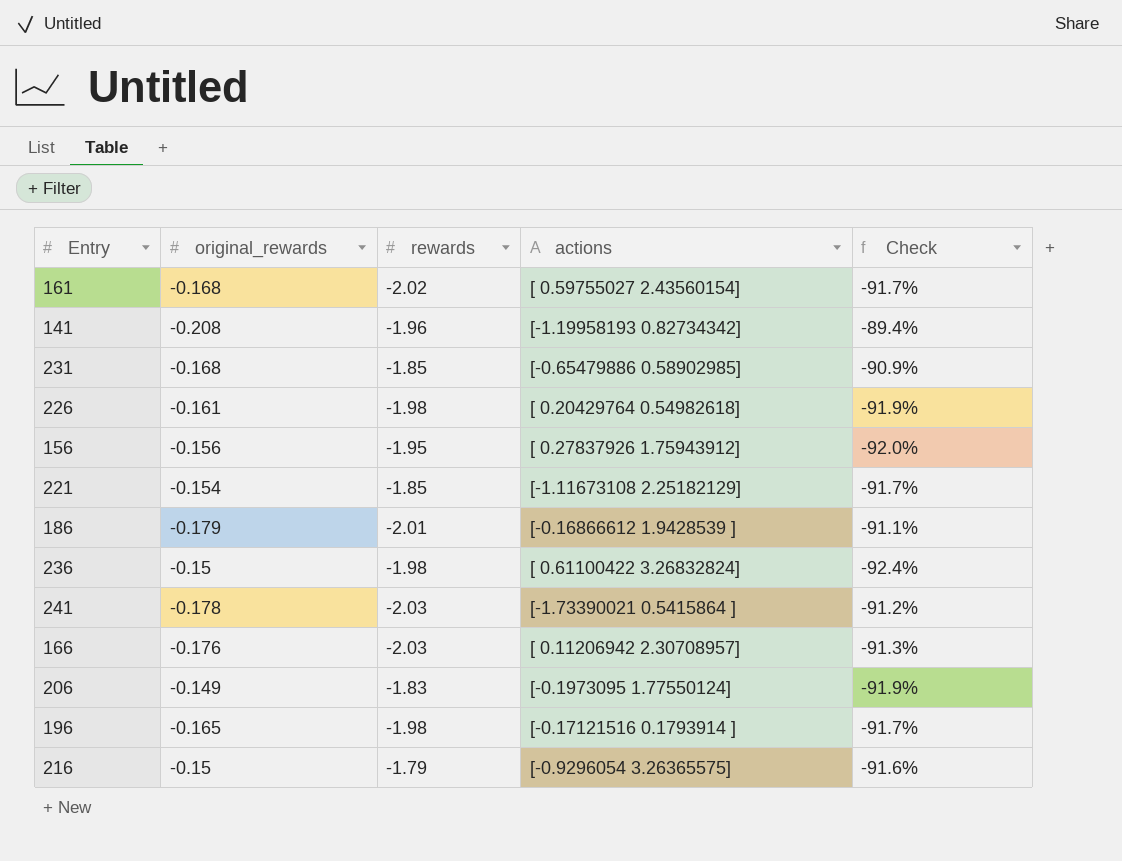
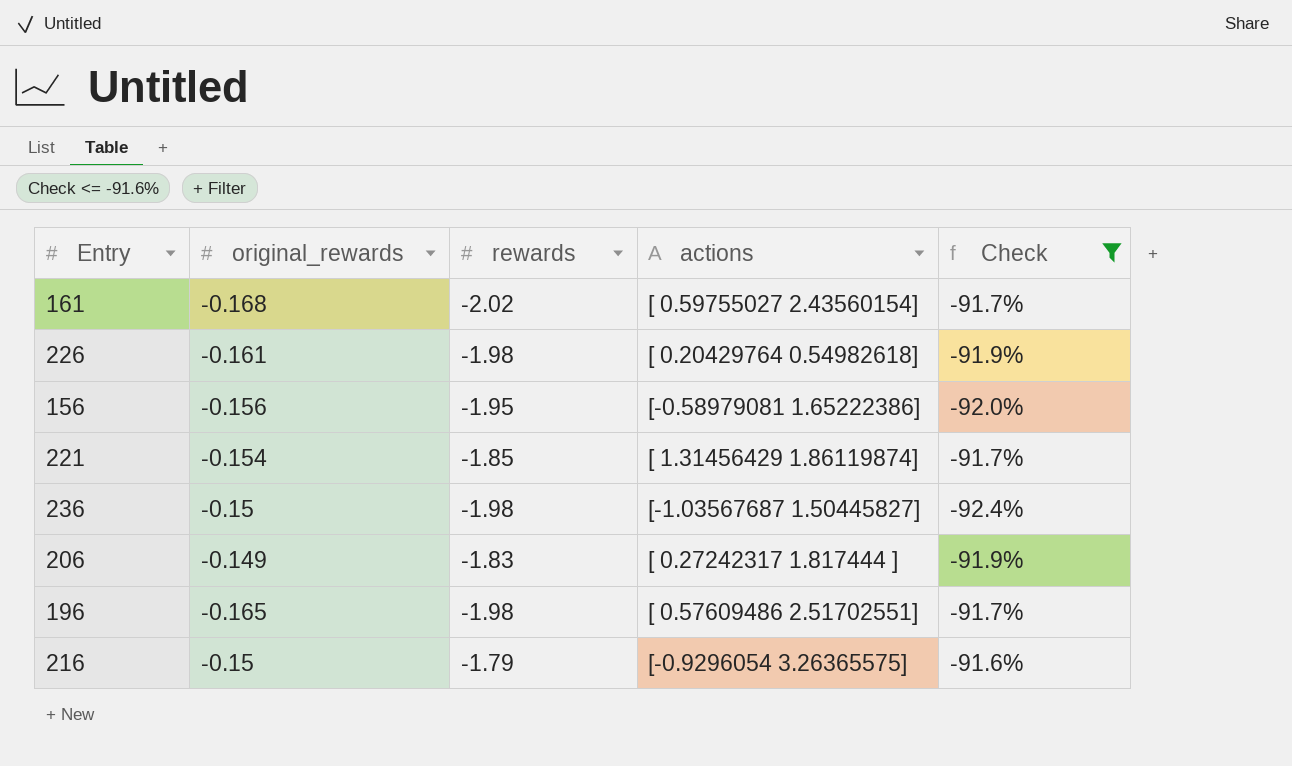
filter: none -> Check <= -91.6%
156 | actions: [ 0.27837926 1.75943912] -> [-0.58979081 1.65222386]
221 | actions: [-1.11673108 2.25182129] -> [ 1.31456429 1.86119874]
236 | actions: [ 0.61100422 3.26832824] -> [-1.03567687 1.50445827]
206 | actions: [-0.1973095 1.77550124] -> [ 0.27242317 1.817444 ]
196 | actions: [-0.17121516 0.1793914 ] -> [ 0.57609486 2.51702551]

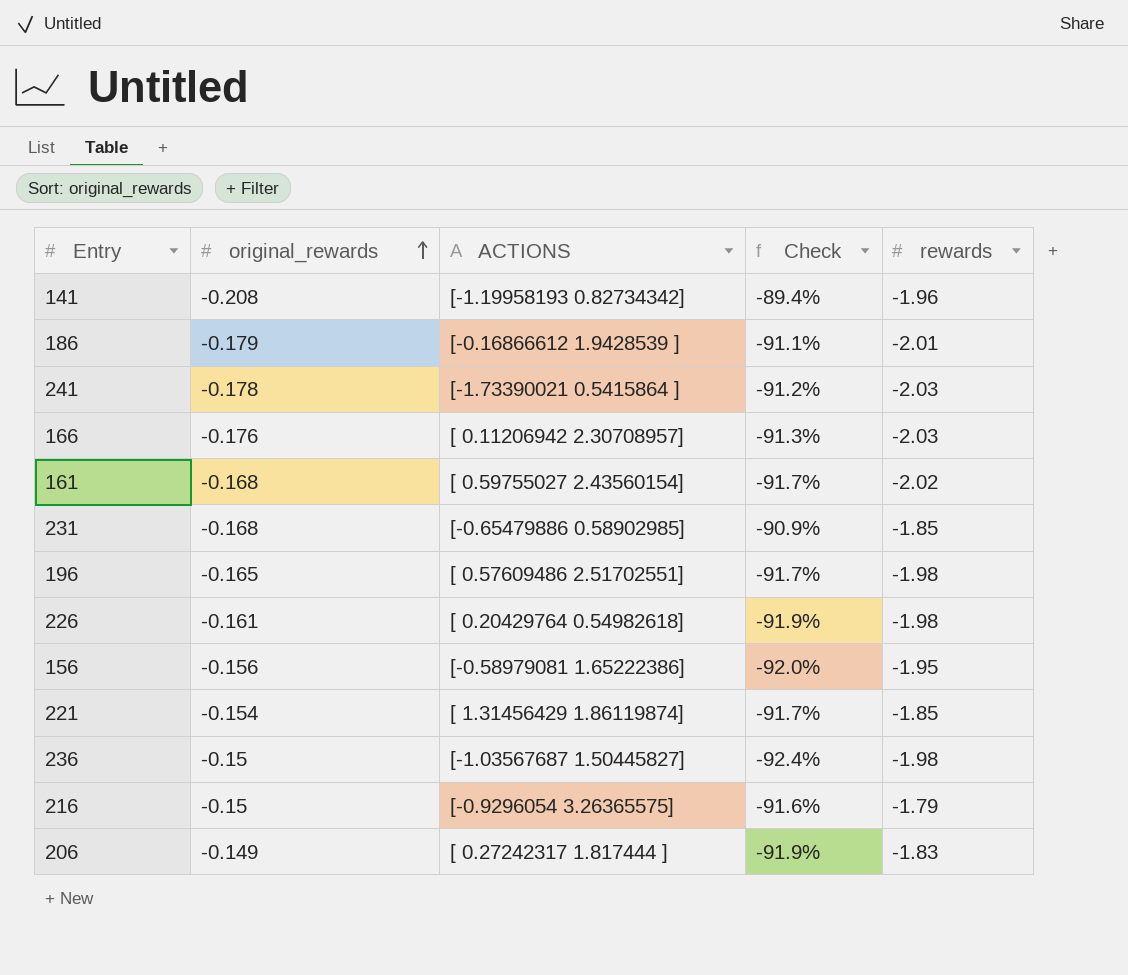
filter: Check <= -91.6% -> none
row order: none -> original_rewards ascending
column name: actions -> ACTIONS
column rewards | position: 3 -> 5

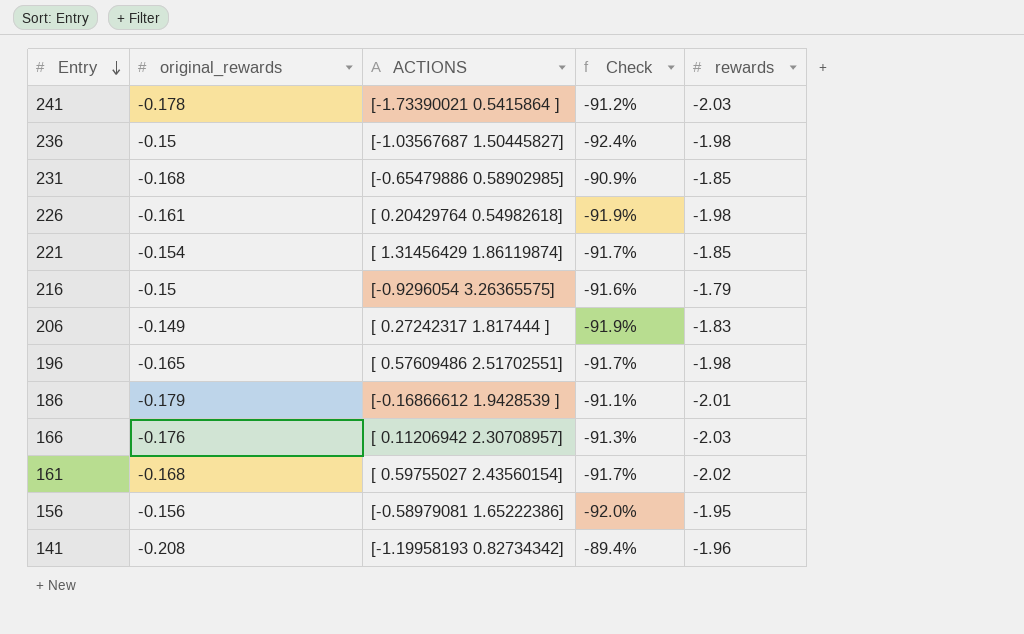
row order: original_rewards ascending -> Entry descending

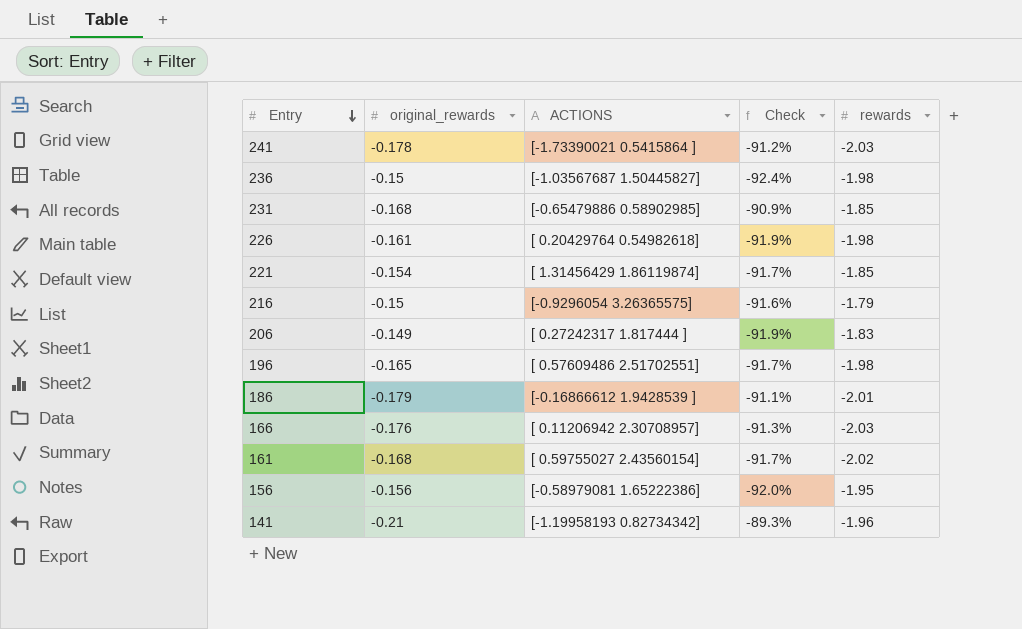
141 | original_rewards: -0.208 -> -0.21
141 | Check: -89.4% -> -89.3%

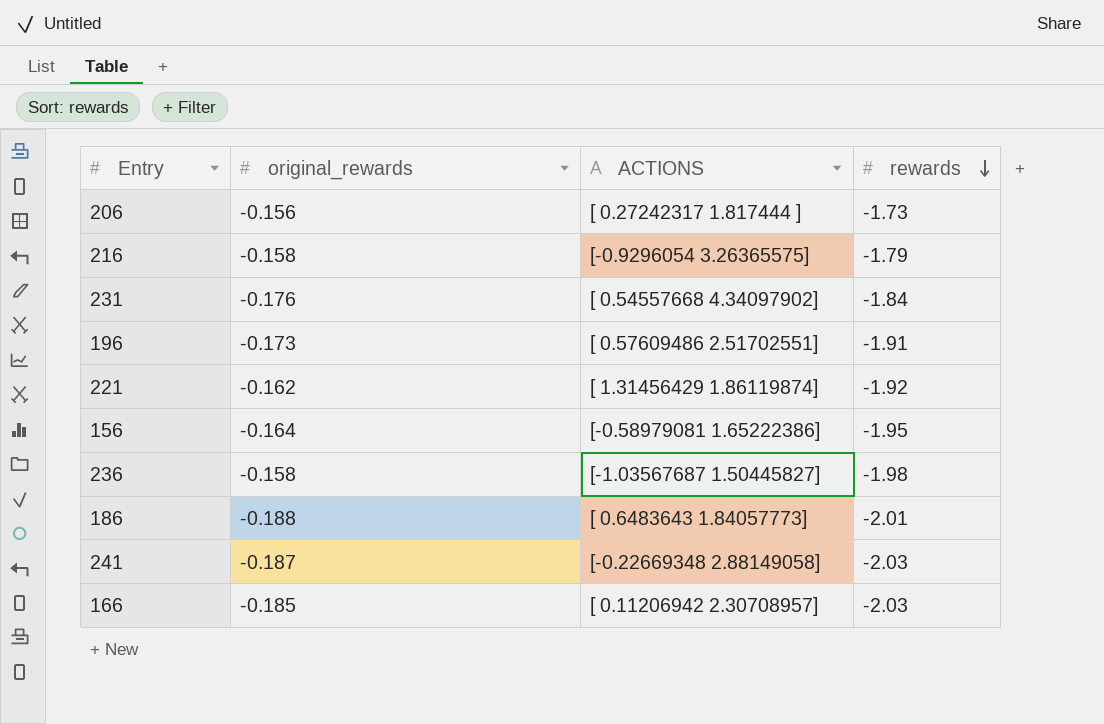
row order: Entry descending -> rewards descending
column Check | formula: ([original_rewards] - [rewards]) / [rewards] -> none
row 226: -0.161 | [ 0.20429764 0.54982618] | -91.9% | -1.98 -> none
row 161: -0.168 | [ 0.59755027 2.43560154] | -91.7% | -2.02 -> none
row 141: -0.21 | [-1.19958193 0.82734342] | -89.3% | -1.96 -> none
206 | original_rewards: -0.149 -> -0.156
206 | rewards: -1.83 -> -1.73
216 | original_rewards: -0.15 -> -0.158
231 | original_rewards: -0.168 -> -0.176
231 | ACTIONS: [-0.65479886 0.58902985] -> [ 0.54557668 4.34097902]
231 | rewards: -1.85 -> -1.84
196 | original_rewards: -0.165 -> -0.173
196 | rewards: -1.98 -> -1.91
221 | original_rewards: -0.154 -> -0.162
221 | rewards: -1.85 -> -1.92
156 | original_rewards: -0.156 -> -0.164
236 | original_rewards: -0.15 -> -0.158
186 | original_rewards: -0.179 -> -0.188
186 | ACTIONS: [-0.16866612 1.9428539 ] -> [ 0.6483643 1.84057773]
241 | original_rewards: -0.178 -> -0.187
241 | ACTIONS: [-1.73390021 0.5415864 ] -> [-0.22669348 2.88149058]
166 | original_rewards: -0.176 -> -0.185

